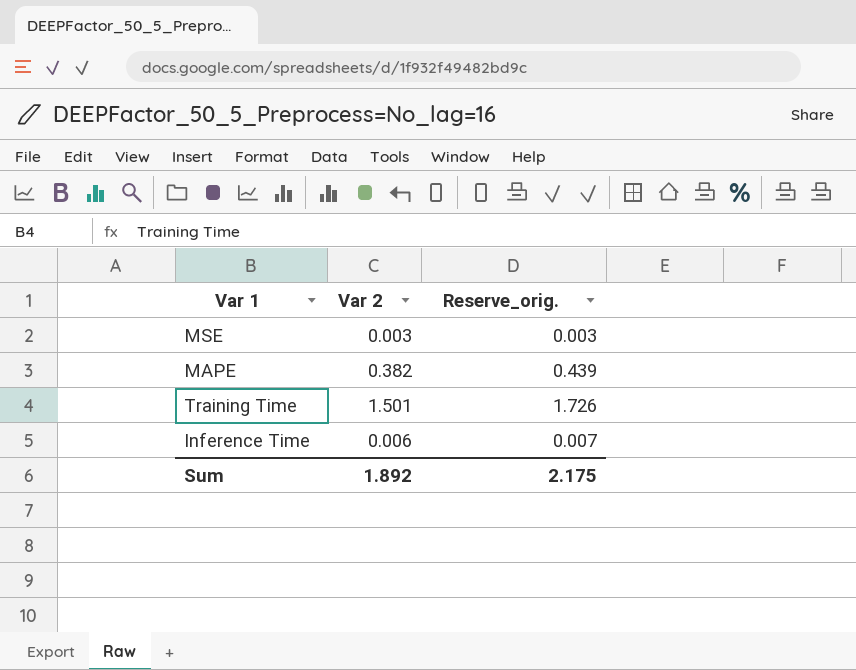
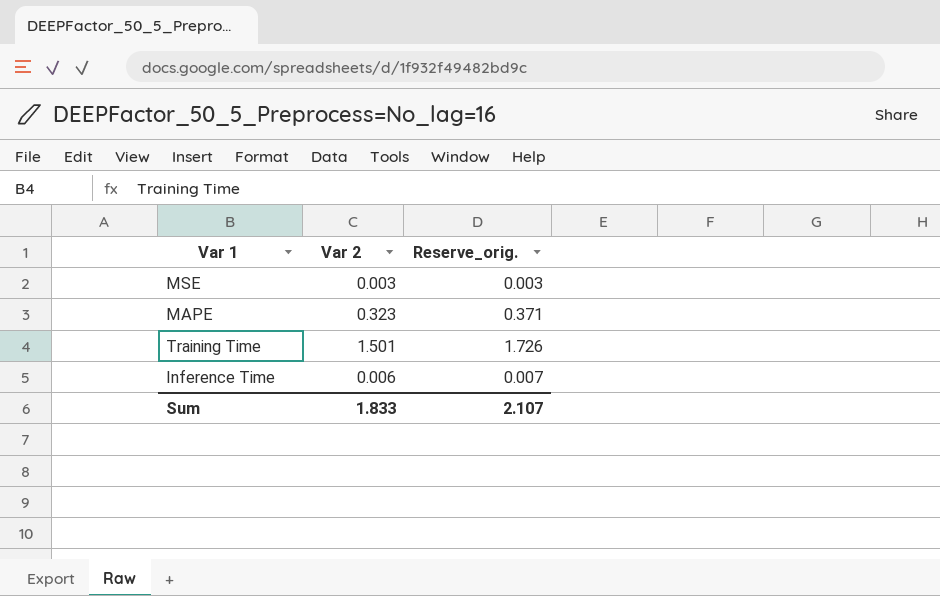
MAPE | Var 2: 0.382 -> 0.323
MAPE | Reserve_orig.: 0.439 -> 0.371
Sum | Var 2: 1.892 -> 1.833
Sum | Reserve_orig.: 2.175 -> 2.107

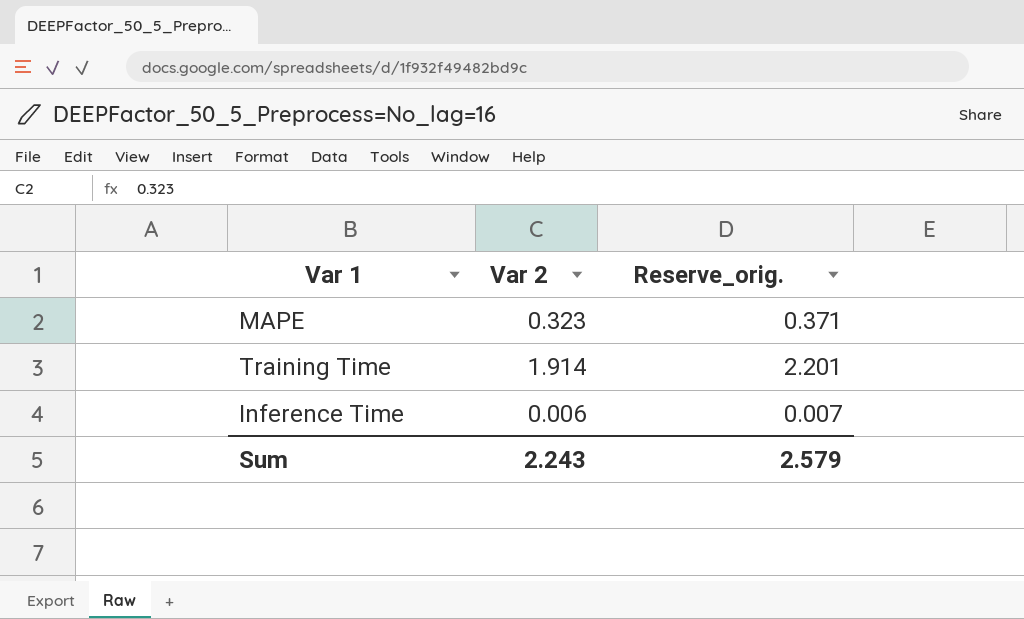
row MSE: 0.003 | 0.003 -> none
Training Time | Var 2: 1.501 -> 1.914
Training Time | Reserve_orig.: 1.726 -> 2.201
Sum | Var 2: 1.833 -> 2.243
Sum | Reserve_orig.: 2.107 -> 2.579

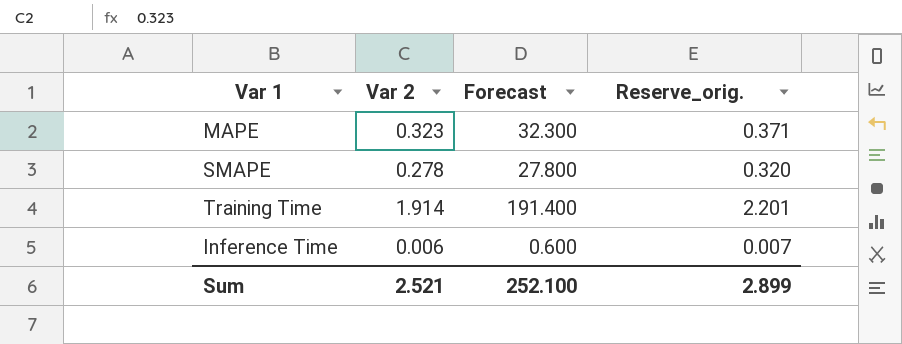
column Forecast | formula: none -> [Var 2] * 100
row SMAPE: none -> 0.278 | 27.800 | 0.320
Sum | Var 2: 2.243 -> 2.521
Sum | Reserve_orig.: 2.579 -> 2.899

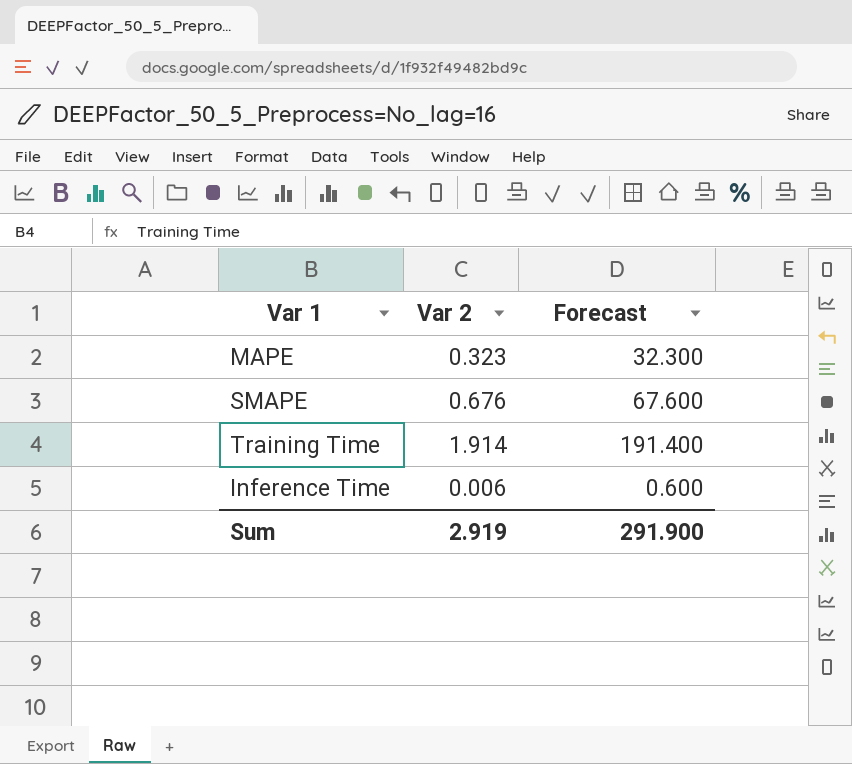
column Reserve_orig. | formula: [Var 2] * 1.15 -> none
SMAPE | Var 2: 0.278 -> 0.676
SMAPE | Forecast: 27.800 -> 67.600
Sum | Var 2: 2.521 -> 2.919
Sum | Forecast: 252.100 -> 291.900

